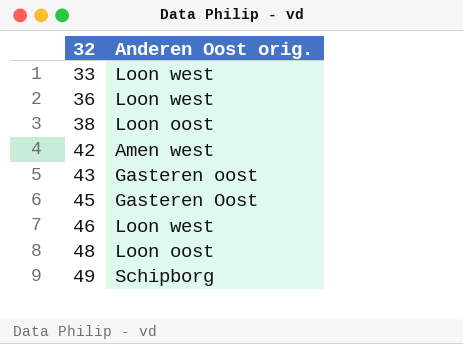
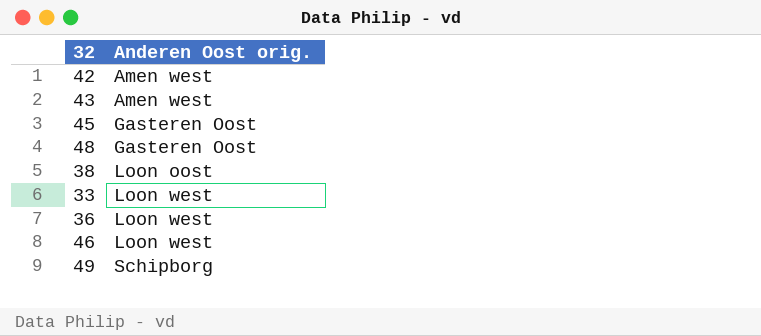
row order: 32 ascending -> Anderen Oost orig. ascending
43 | Anderen Oost orig.: Gasteren oost -> Amen west
48 | Anderen Oost orig.: Loon oost -> Gasteren Oost

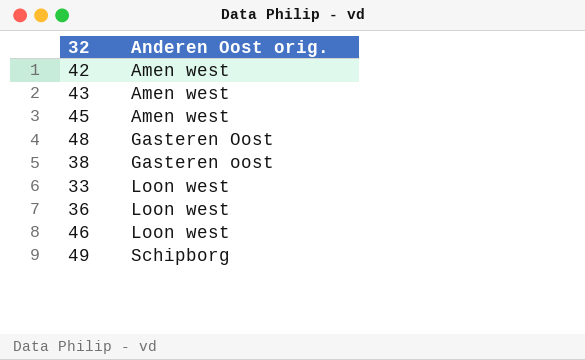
45 | Anderen Oost orig.: Gasteren Oost -> Amen west
38 | Anderen Oost orig.: Loon oost -> Gasteren oost

